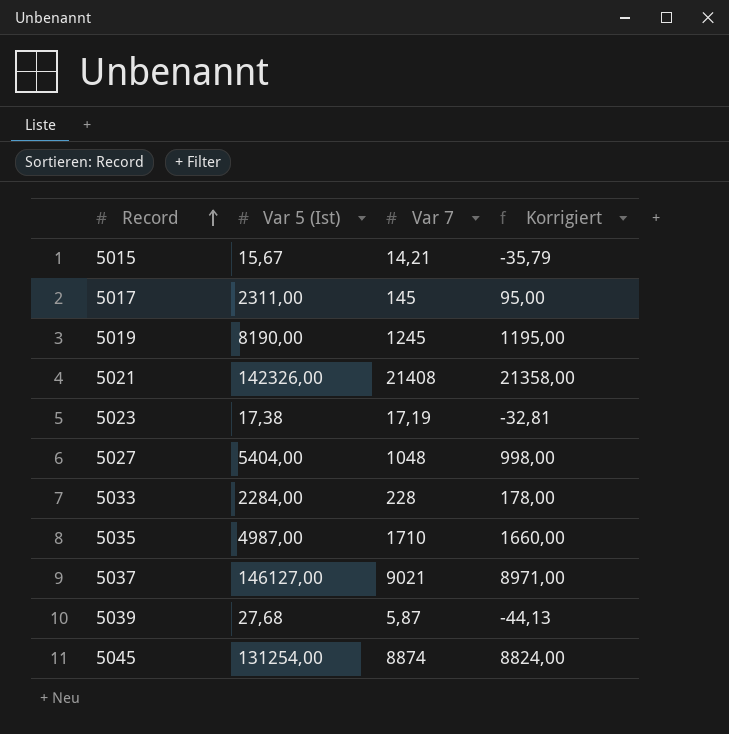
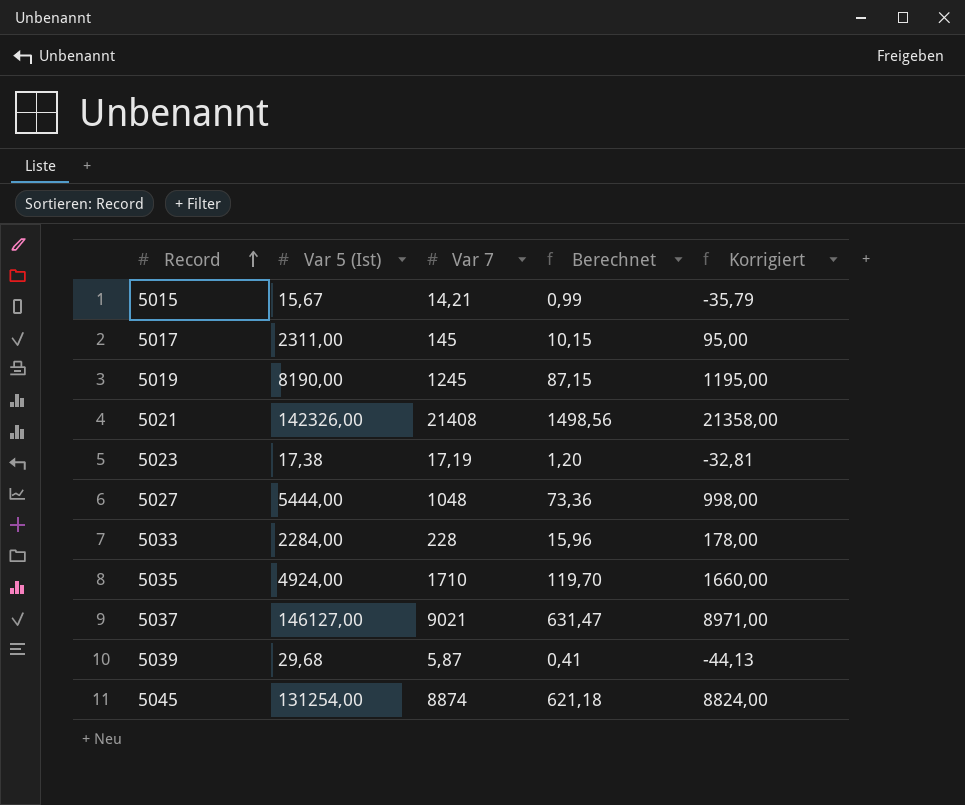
column Berechnet | formula: none -> [Var 7] * 0,07
5027 | Var 5 (Ist): 5404,00 -> 5444,00
5035 | Var 5 (Ist): 4987,00 -> 4924,00
5039 | Var 5 (Ist): 27,68 -> 29,68

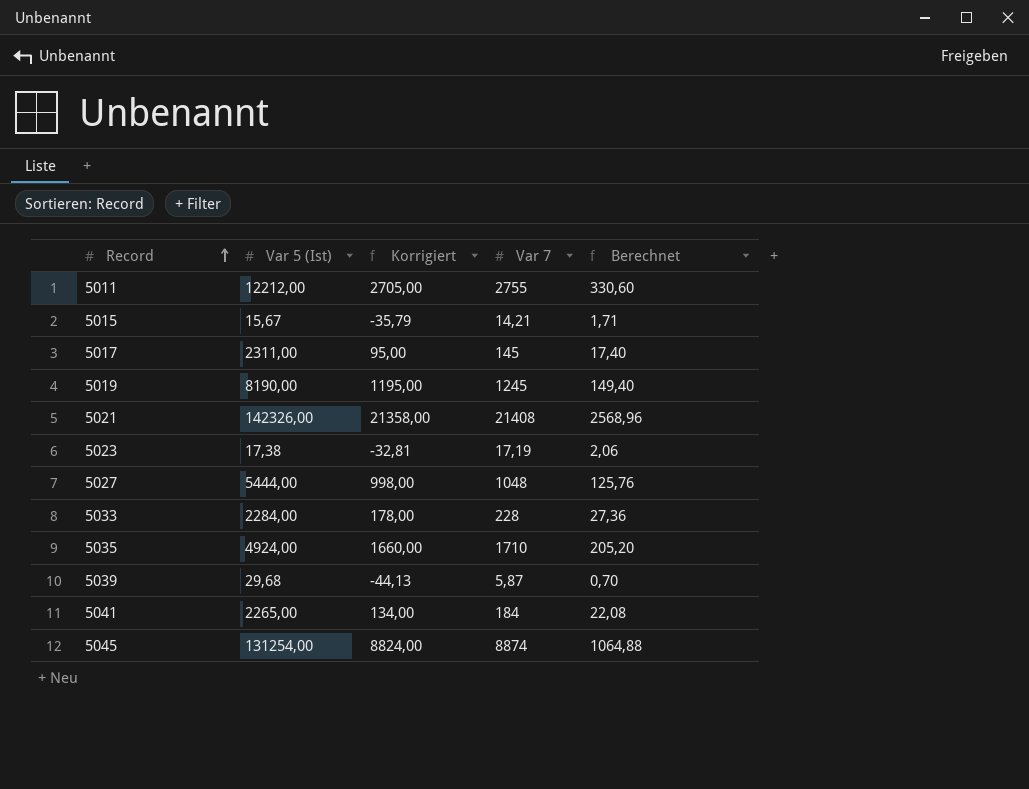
column Korrigiert | position: 5 -> 3
column Berechnet | formula: [Var 7] * 0,07 -> [Var 7] * 0,12
row 5037: 146127,00 | 9021 | 631,47 | 8971,00 -> none
row 5011: none -> 12212,00 | 2705,00 | 2755 | 330,60
row 5041: none -> 2265,00 | 134,00 | 184 | 22,08

